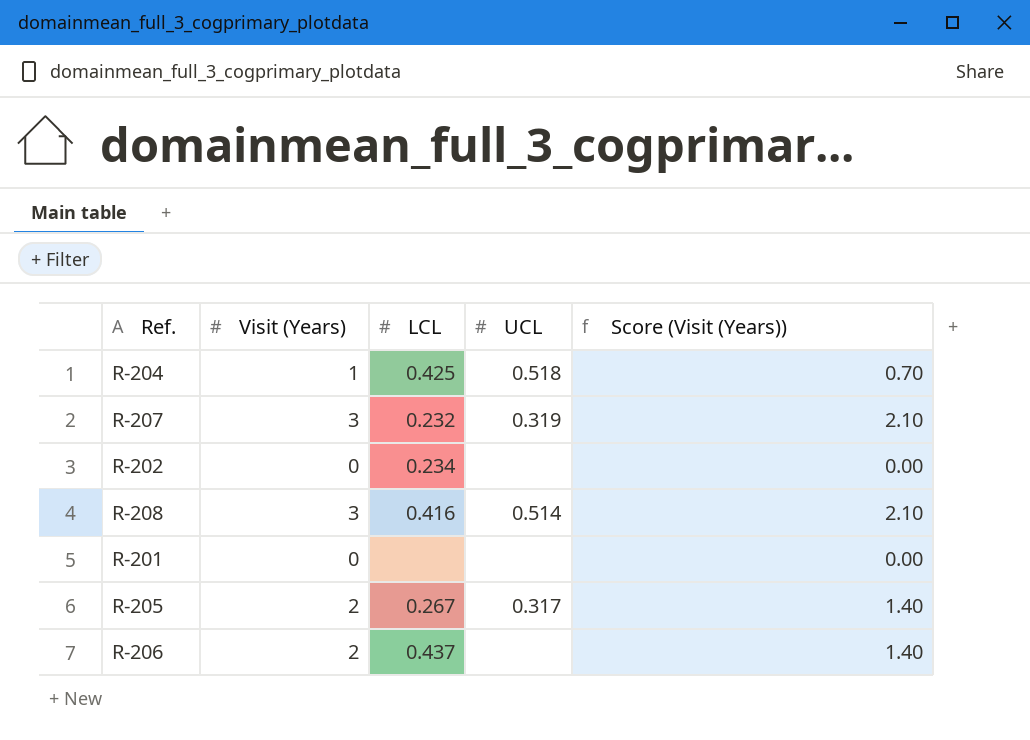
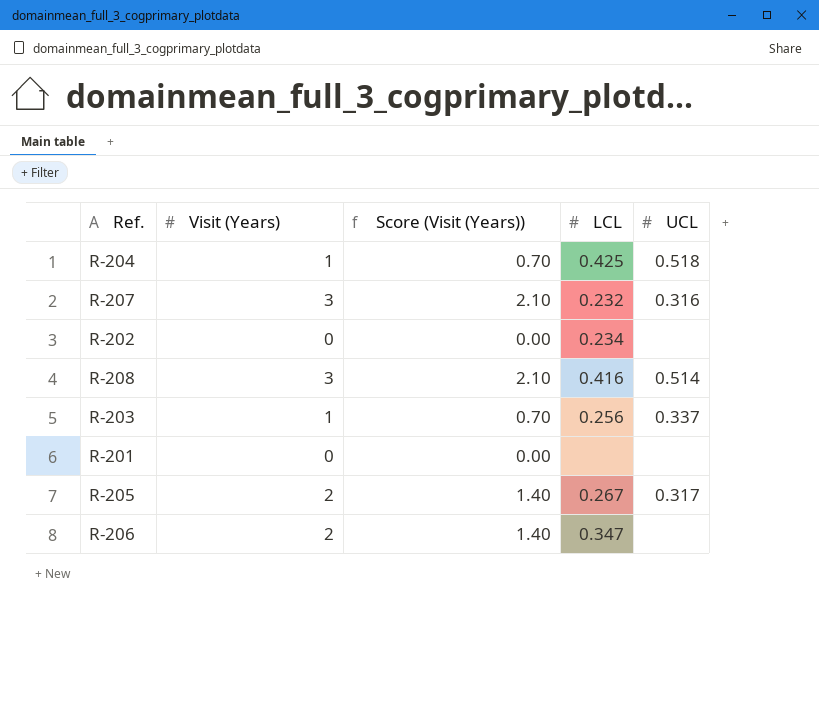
column Score (Visit (Years)) | position: 5 -> 3
R-207 | UCL: 0.319 -> 0.316
row R-203: none -> 1 | 0.70 | 0.256 | 0.337
R-206 | LCL: 0.437 -> 0.347

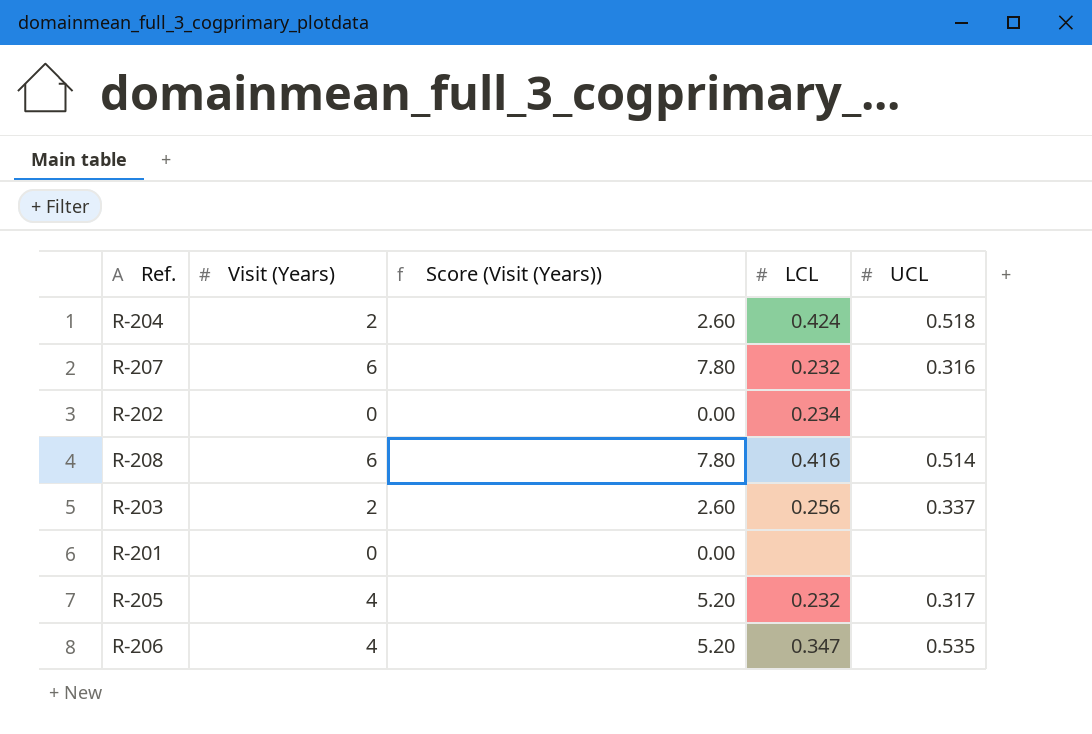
column Score (Visit (Years)) | formula: [Visit (Years)] * 0.7 -> [Visit (Years)] * 1.3
R-204 | Visit (Years): 1 -> 2
R-204 | LCL: 0.425 -> 0.424
R-207 | Visit (Years): 3 -> 6
R-208 | Visit (Years): 3 -> 6
R-203 | Visit (Years): 1 -> 2
R-205 | Visit (Years): 2 -> 4
R-205 | LCL: 0.267 -> 0.232
R-206 | Visit (Years): 2 -> 4
R-206 | UCL: none -> 0.535

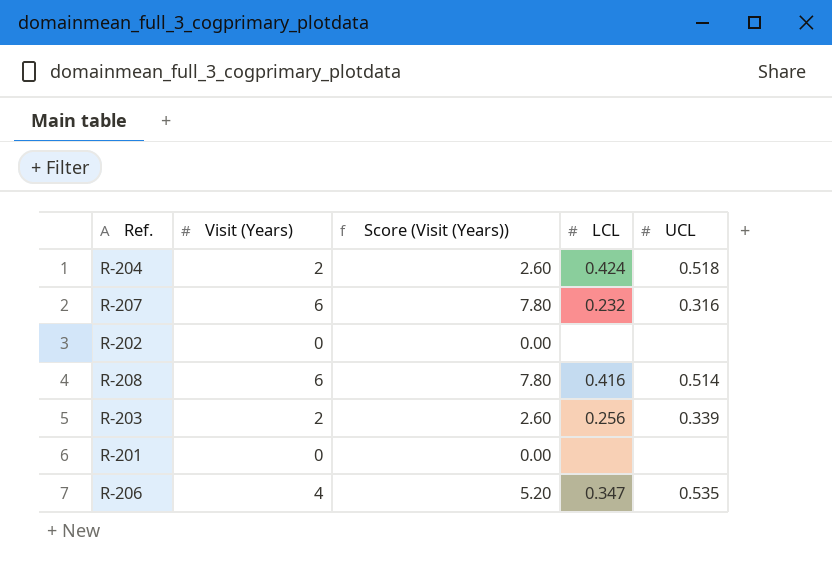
row R-205: 4 | 5.20 | 0.232 | 0.317 -> none
R-202 | LCL: 0.234 -> none
R-203 | UCL: 0.337 -> 0.339

